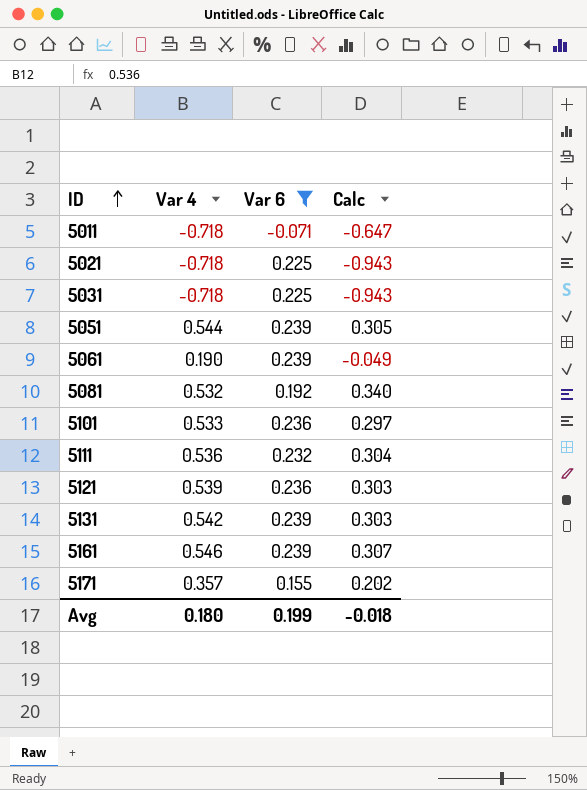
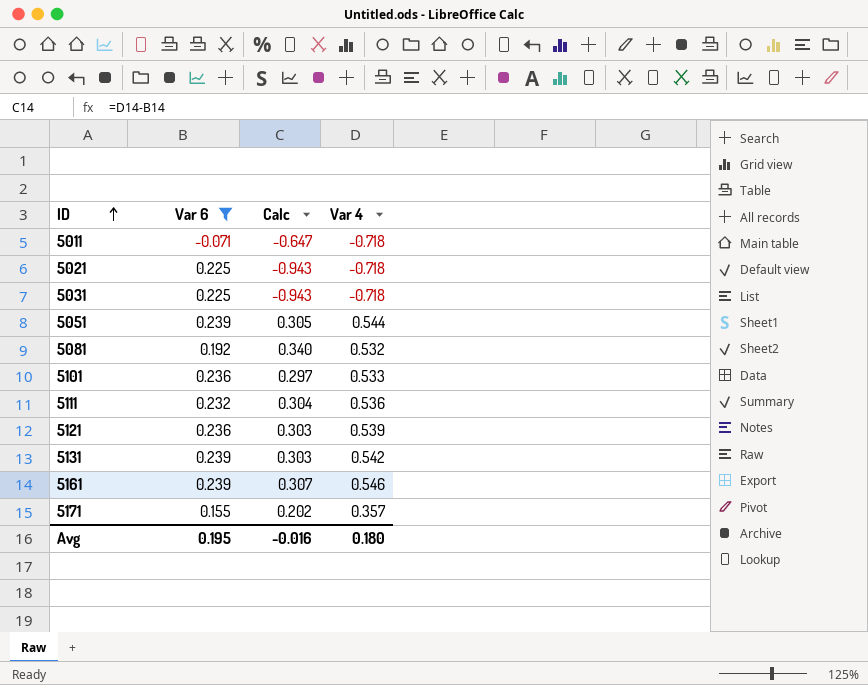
column Var 4 | position: 2 -> 4
row 5061: 0.190 | 0.239 | -0.049 -> none
Avg | Var 6: 0.199 -> 0.195
Avg | Calc: -0.018 -> -0.016

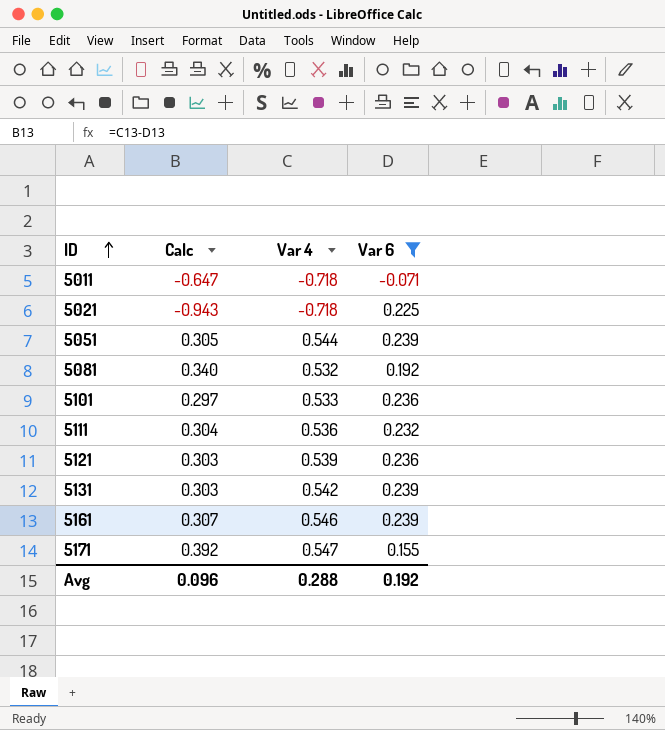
column Var 6 | position: 2 -> 4
row 5031: 0.225 | -0.943 | -0.718 -> none
5171 | Calc: 0.202 -> 0.392
5171 | Var 4: 0.357 -> 0.547
Avg | Calc: -0.016 -> 0.096
Avg | Var 4: 0.180 -> 0.288
Avg | Var 6: 0.195 -> 0.192

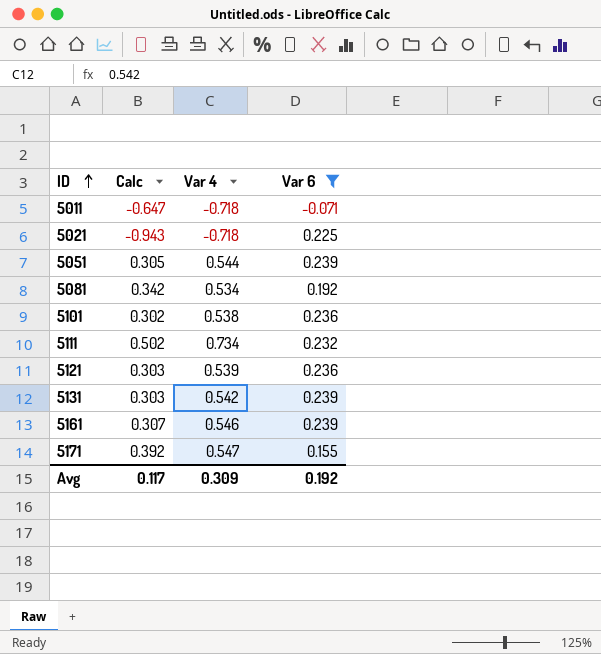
5081 | Calc: 0.340 -> 0.342
5081 | Var 4: 0.532 -> 0.534
5101 | Calc: 0.297 -> 0.302
5101 | Var 4: 0.533 -> 0.538
5111 | Calc: 0.304 -> 0.502
5111 | Var 4: 0.536 -> 0.734
Avg | Calc: 0.096 -> 0.117
Avg | Var 4: 0.288 -> 0.309

